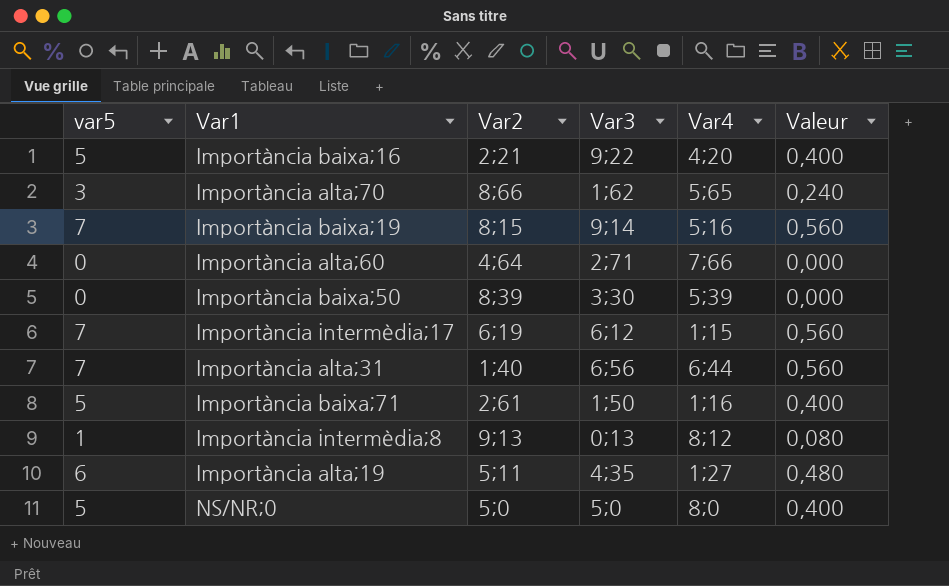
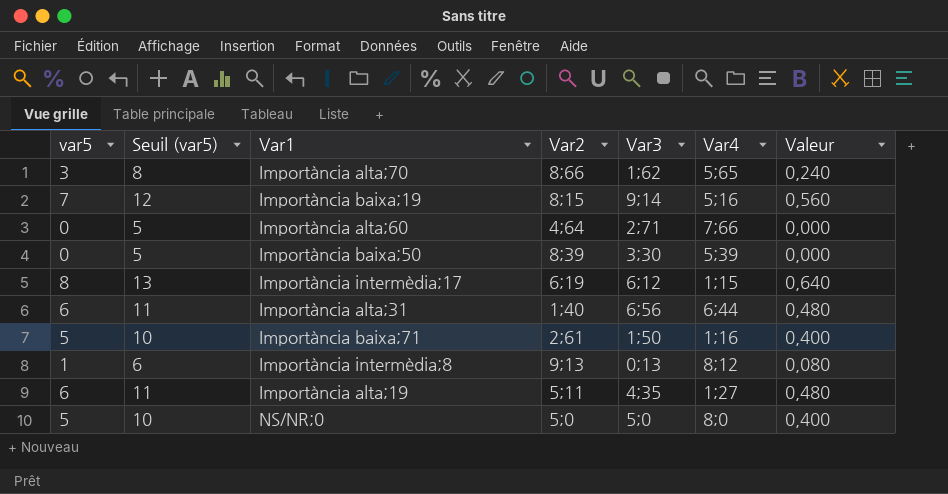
column Seuil (var5) | formula: none -> [var5] + 5
row Importància baixa;16: 5 | 2;21 | 9;22 | 4;20 | 0,400 -> none
Importància intermèdia;17 | var5: 7 -> 8
Importància intermèdia;17 | Valeur: 0,560 -> 0,640
Importància alta;31 | var5: 7 -> 6
Importància alta;31 | Valeur: 0,560 -> 0,480

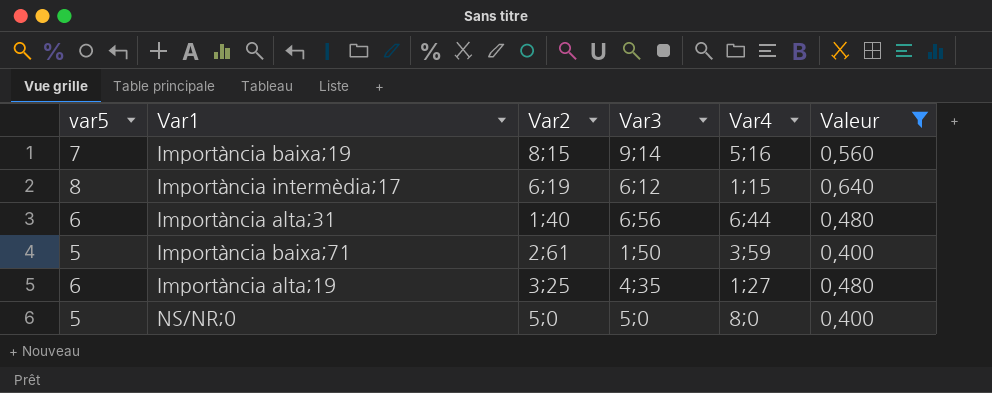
filter: none -> Valeur >= 0,400
column Seuil (var5) | formula: [var5] + 5 -> none
Importància baixa;71 | Var4: 1;16 -> 3;59
Importància alta;19 | Var2: 5;11 -> 3;25

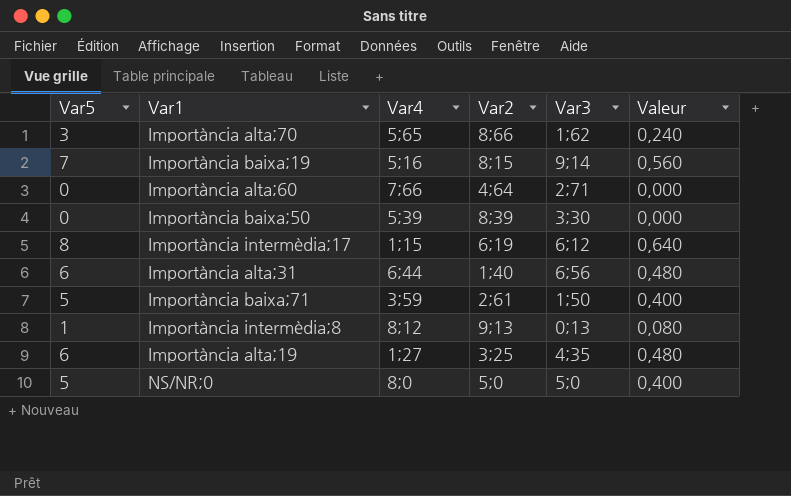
filter: Valeur >= 0,400 -> none
column name: var5 -> Var5
column Var4 | position: 5 -> 3

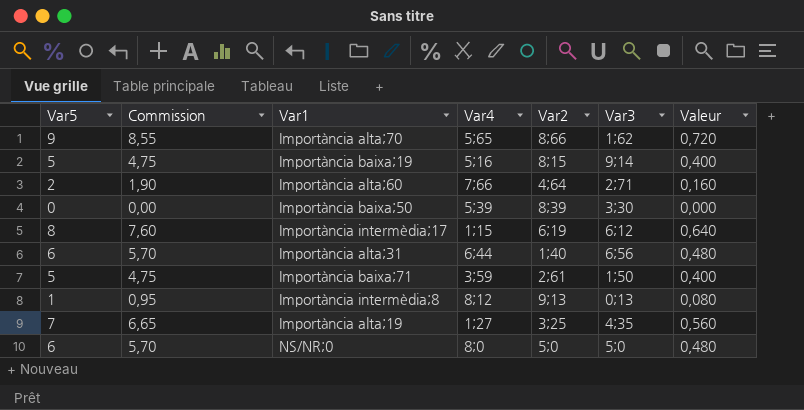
column Commission | formula: none -> [Var5] * 0,95
Importància alta;70 | Var5: 3 -> 9
Importància alta;70 | Valeur: 0,240 -> 0,720
Importància baixa;19 | Var5: 7 -> 5
Importància baixa;19 | Valeur: 0,560 -> 0,400
Importància alta;60 | Var5: 0 -> 2
Importància alta;60 | Valeur: 0,000 -> 0,160
Importància alta;19 | Var5: 6 -> 7
Importància alta;19 | Valeur: 0,480 -> 0,560
NS/NR;0 | Var5: 5 -> 6
NS/NR;0 | Valeur: 0,400 -> 0,480

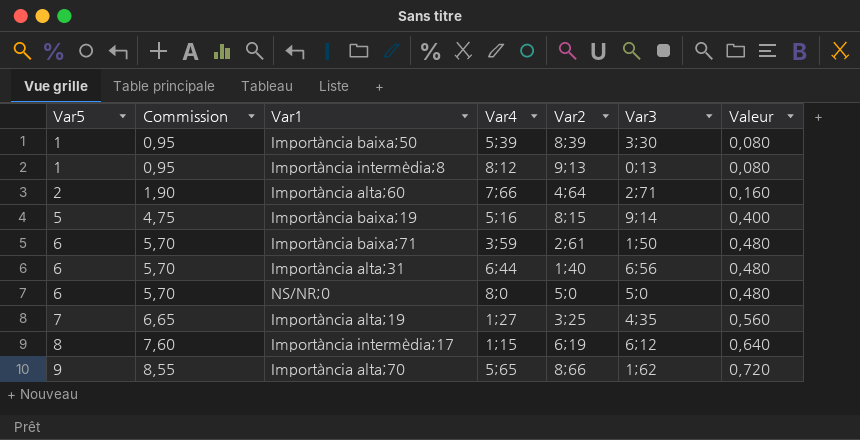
row order: none -> Var5 ascending
Importància baixa;50 | Var5: 0 -> 1
Importància baixa;50 | Commission: 0,00 -> 0,95
Importància baixa;50 | Valeur: 0,000 -> 0,080
Importància baixa;71 | Var5: 5 -> 6
Importància baixa;71 | Commission: 4,75 -> 5,70
Importància baixa;71 | Valeur: 0,400 -> 0,480

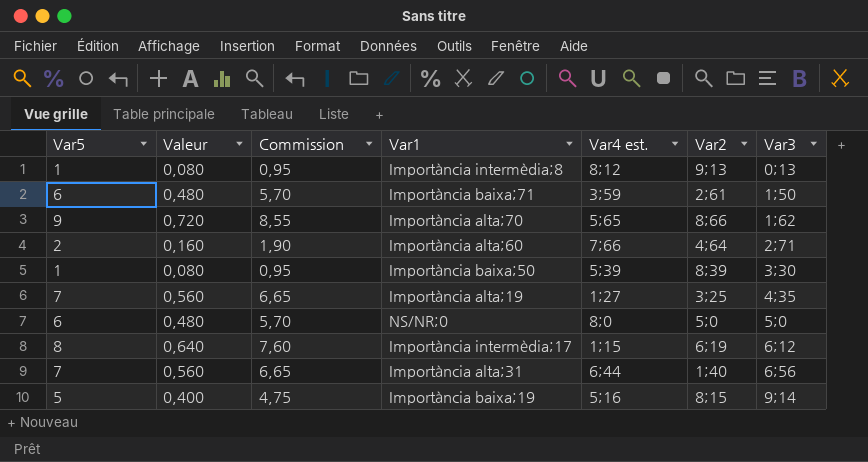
row order: Var5 ascending -> Var3 ascending
column Valeur | position: 7 -> 2
column name: Var4 -> Var4 est.
Importància alta;31 | Var5: 6 -> 7
Importància alta;31 | Valeur: 0,480 -> 0,560
Importància alta;31 | Commission: 5,70 -> 6,65

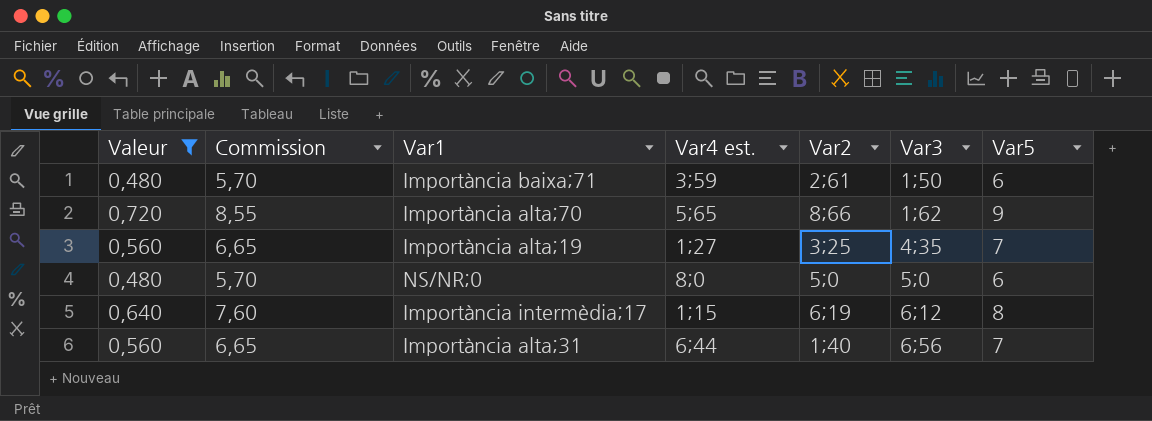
filter: none -> Valeur >= 0,480
column Var5 | position: 1 -> 7

